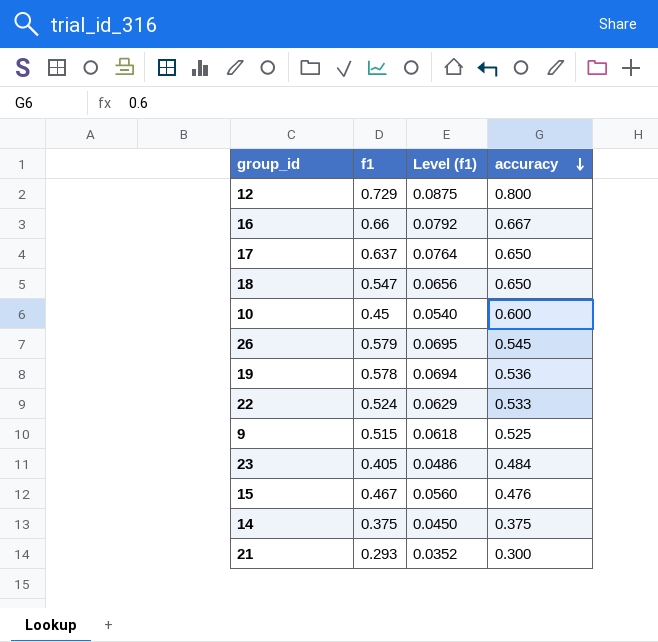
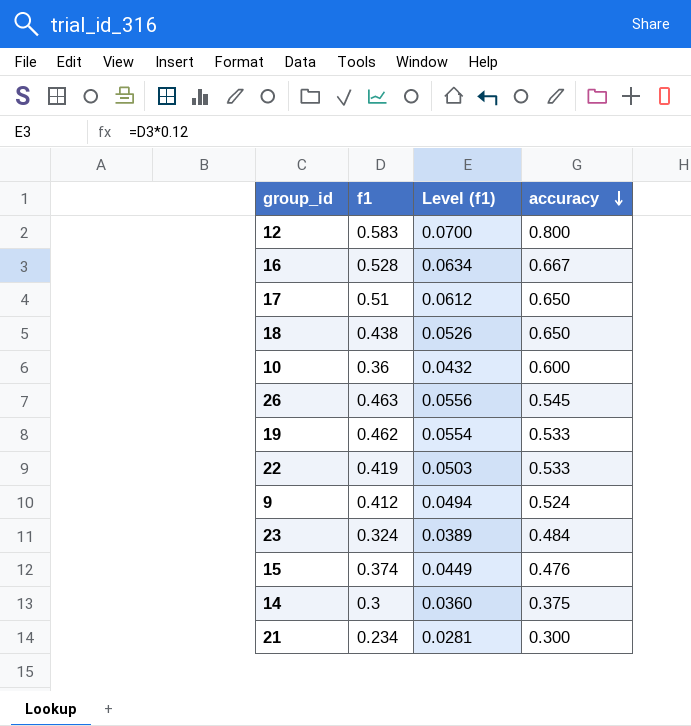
12 | f1: 0.729 -> 0.583
12 | Level (f1): 0.0875 -> 0.0700
16 | f1: 0.66 -> 0.528
16 | Level (f1): 0.0792 -> 0.0634
17 | f1: 0.637 -> 0.51
17 | Level (f1): 0.0764 -> 0.0612
18 | f1: 0.547 -> 0.438
18 | Level (f1): 0.0656 -> 0.0526
10 | f1: 0.45 -> 0.36
10 | Level (f1): 0.0540 -> 0.0432
26 | f1: 0.579 -> 0.463
26 | Level (f1): 0.0695 -> 0.0556
19 | f1: 0.578 -> 0.462
19 | Level (f1): 0.0694 -> 0.0554
19 | accuracy: 0.536 -> 0.533
22 | f1: 0.524 -> 0.419
22 | Level (f1): 0.0629 -> 0.0503
9 | f1: 0.515 -> 0.412
9 | Level (f1): 0.0618 -> 0.0494
9 | accuracy: 0.525 -> 0.524
23 | f1: 0.405 -> 0.324
23 | Level (f1): 0.0486 -> 0.0389
15 | f1: 0.467 -> 0.374
15 | Level (f1): 0.0560 -> 0.0449
14 | f1: 0.375 -> 0.3
14 | Level (f1): 0.0450 -> 0.0360
21 | f1: 0.293 -> 0.234
21 | Level (f1): 0.0352 -> 0.0281

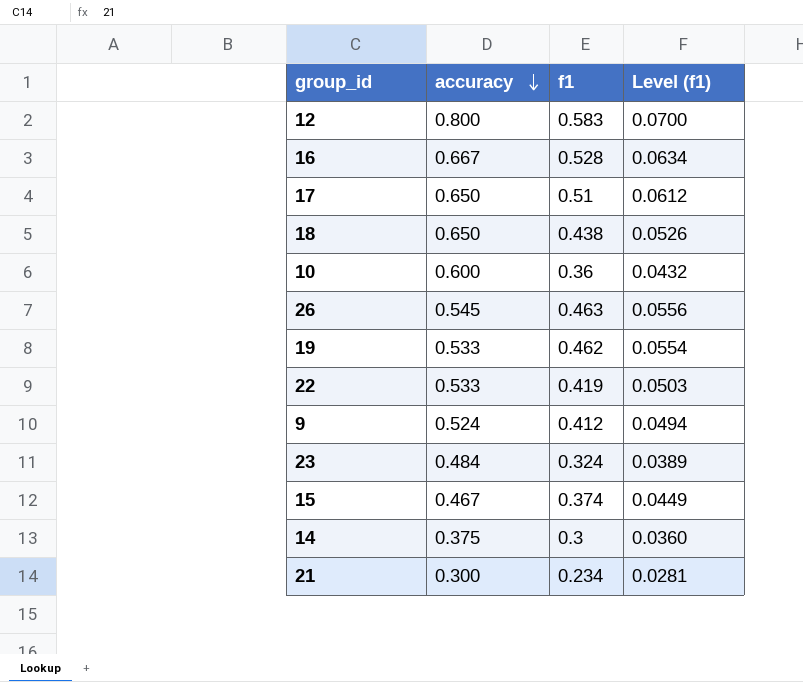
column accuracy | position: 4 -> 2
15 | accuracy: 0.476 -> 0.467

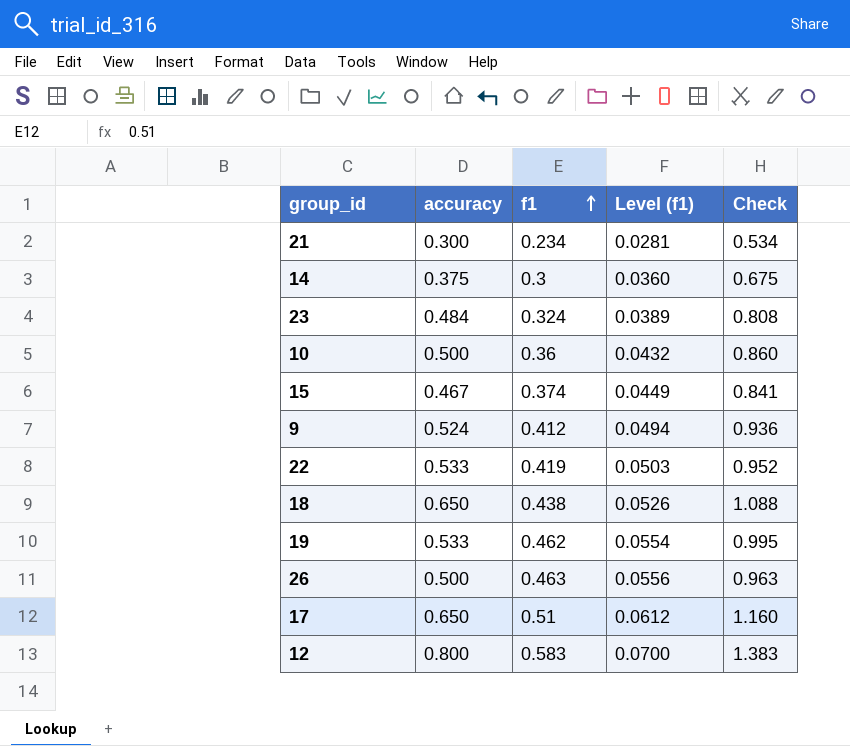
row order: accuracy descending -> f1 ascending
column Check | formula: none -> [accuracy] + [f1]
row 16: 0.667 | 0.528 | 0.0634 -> none
10 | accuracy: 0.600 -> 0.500
26 | accuracy: 0.545 -> 0.500

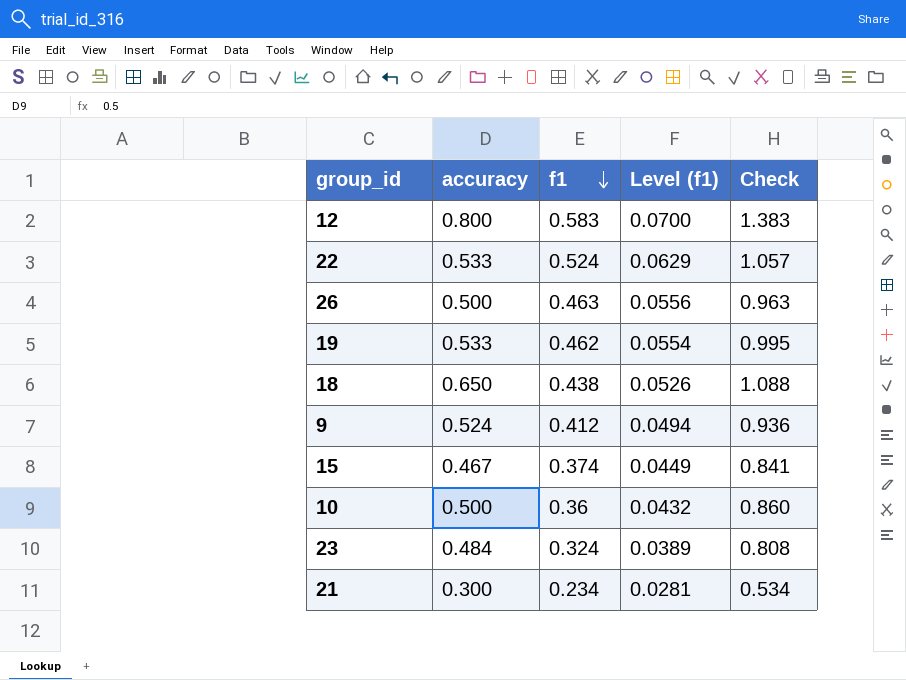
row order: f1 ascending -> f1 descending
row 14: 0.375 | 0.3 | 0.0360 | 0.675 -> none
row 17: 0.650 | 0.51 | 0.0612 | 1.160 -> none
22 | f1: 0.419 -> 0.524
22 | Level (f1): 0.0503 -> 0.0629
22 | Check: 0.952 -> 1.057

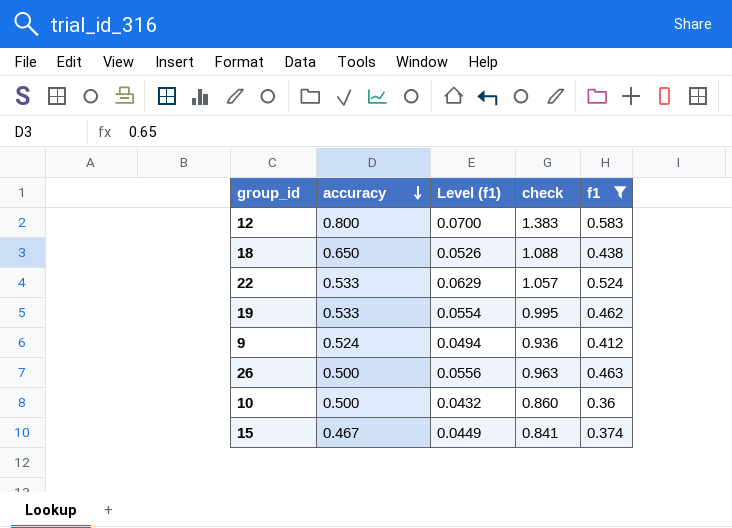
filter: none -> f1 >= 0.36
row order: f1 descending -> accuracy descending
column name: Check -> check
column f1 | position: 3 -> 5

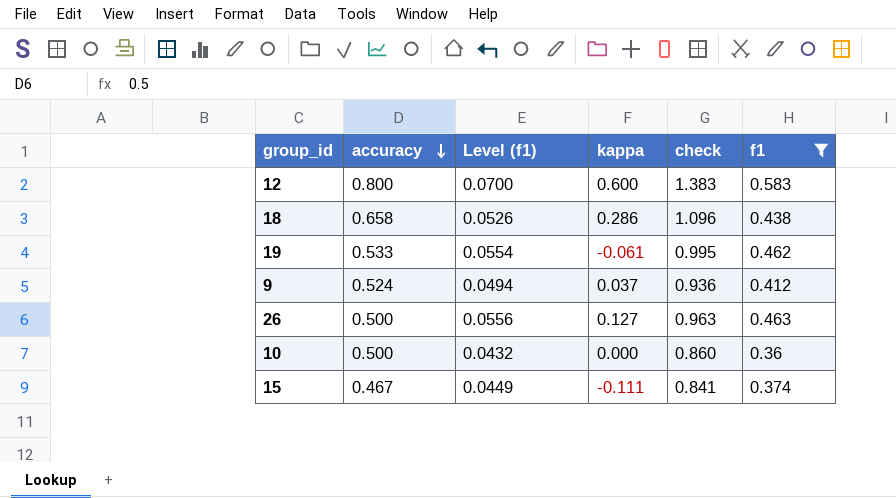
column kappa | position: none -> 4
row 22: 0.533 | 0.0629 | 1.057 | 0.524 -> none
18 | accuracy: 0.650 -> 0.658
18 | check: 1.088 -> 1.096

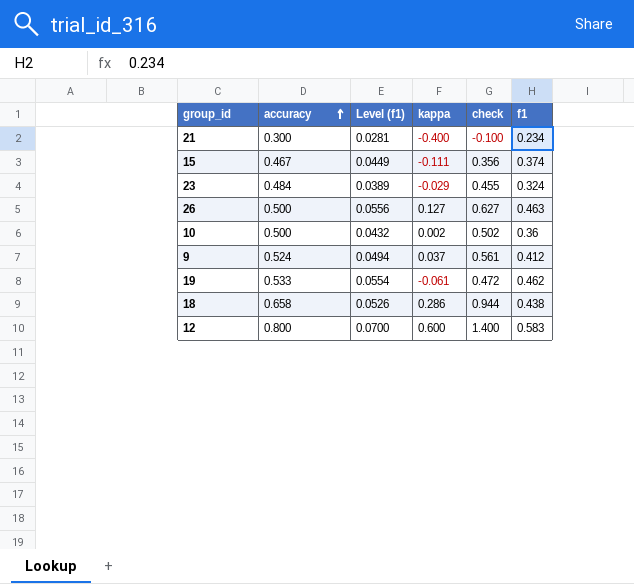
filter: f1 >= 0.36 -> none
row order: accuracy descending -> accuracy ascending
column check | formula: [accuracy] + [f1] -> [accuracy] + [kappa]
10 | kappa: 0.000 -> 0.002

